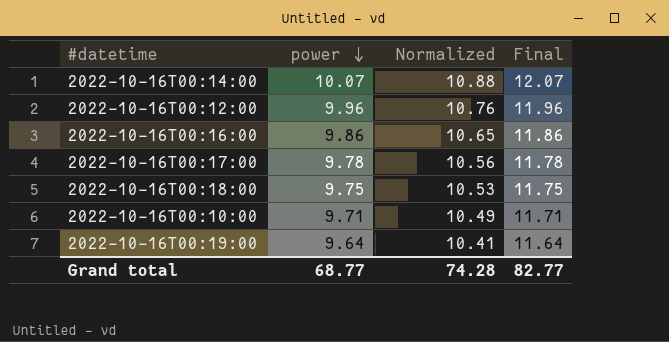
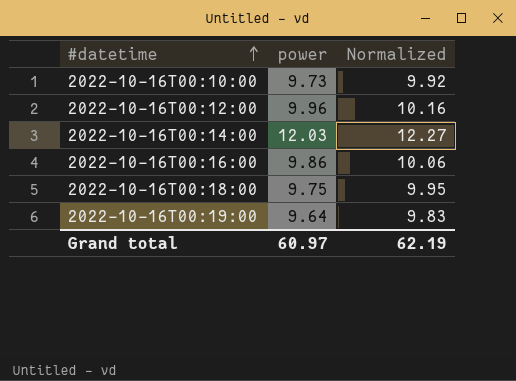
row order: power descending -> #datetime ascending
column Final | formula: [power] + 2 -> none
column Normalized | formula: [power] * 1.08 -> [power] * 1.02
row 2022-10-16T00:17:00: 9.78 | 10.56 | 11.78 -> none
2022-10-16T00:10:00 | power: 9.71 -> 9.73
2022-10-16T00:14:00 | power: 10.07 -> 12.03
Grand total | power: 68.77 -> 60.97
Grand total | Normalized: 74.28 -> 62.19

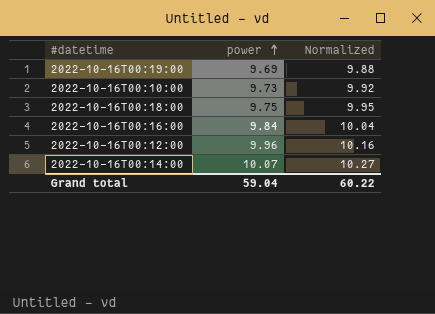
row order: #datetime ascending -> power ascending
2022-10-16T00:19:00 | power: 9.64 -> 9.69
2022-10-16T00:19:00 | Normalized: 9.83 -> 9.88
2022-10-16T00:16:00 | power: 9.86 -> 9.84
2022-10-16T00:16:00 | Normalized: 10.06 -> 10.04
2022-10-16T00:14:00 | power: 12.03 -> 10.07
2022-10-16T00:14:00 | Normalized: 12.27 -> 10.27
Grand total | power: 60.97 -> 59.04
Grand total | Normalized: 62.19 -> 60.22

